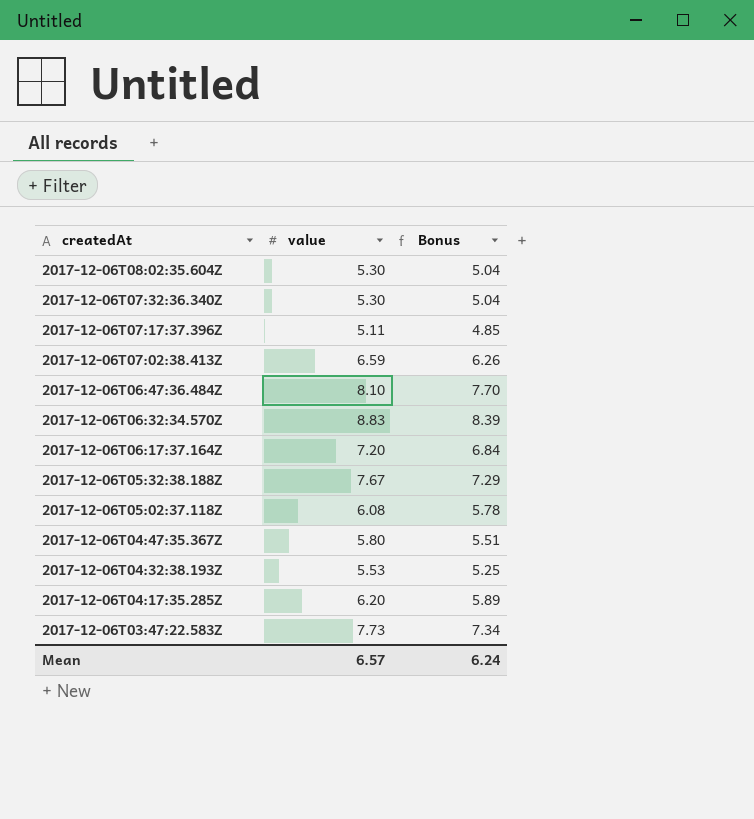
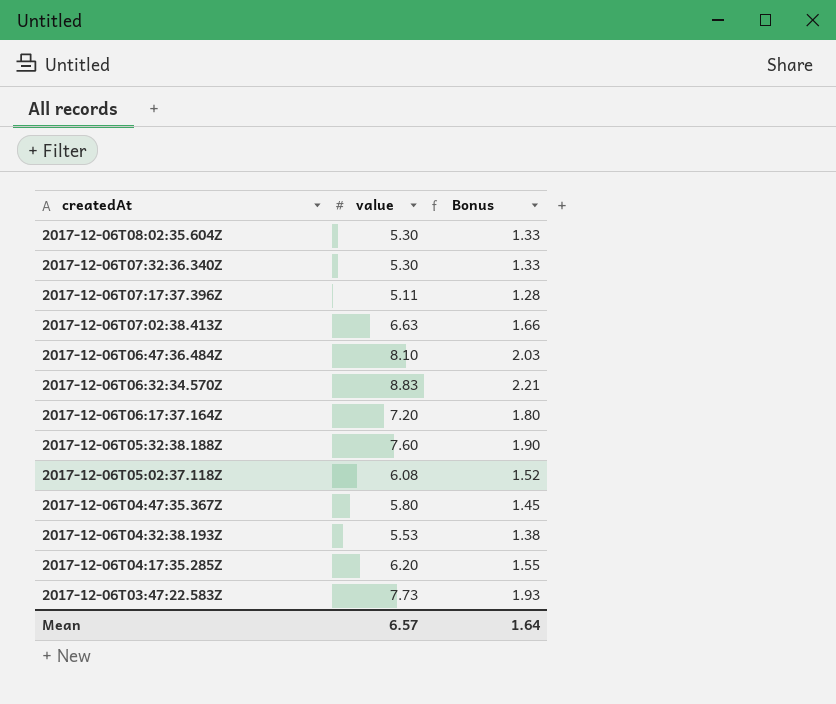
column Bonus | formula: [value] * 0.95 -> [value] * 0.25
2017-12-06T07:02:38.413Z | value: 6.59 -> 6.63
2017-12-06T05:32:38.188Z | value: 7.67 -> 7.60
Mean | Bonus: 6.24 -> 1.64

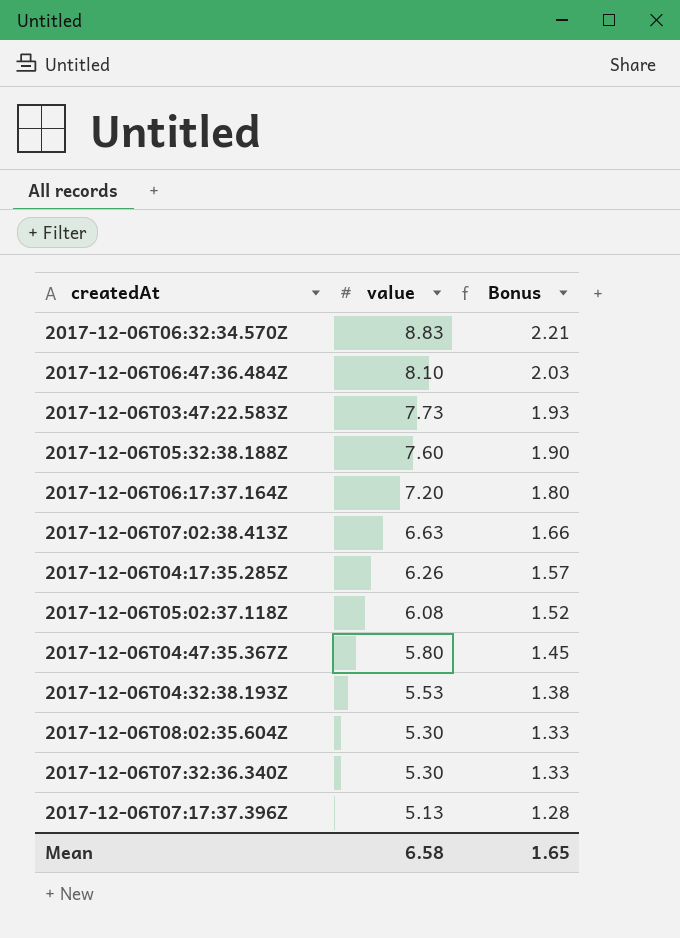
row order: createdAt descending -> value descending
2017-12-06T04:17:35.285Z | value: 6.20 -> 6.26
2017-12-06T04:17:35.285Z | Bonus: 1.55 -> 1.57
2017-12-06T07:17:37.396Z | value: 5.11 -> 5.13
Mean | value: 6.57 -> 6.58
Mean | Bonus: 1.64 -> 1.65

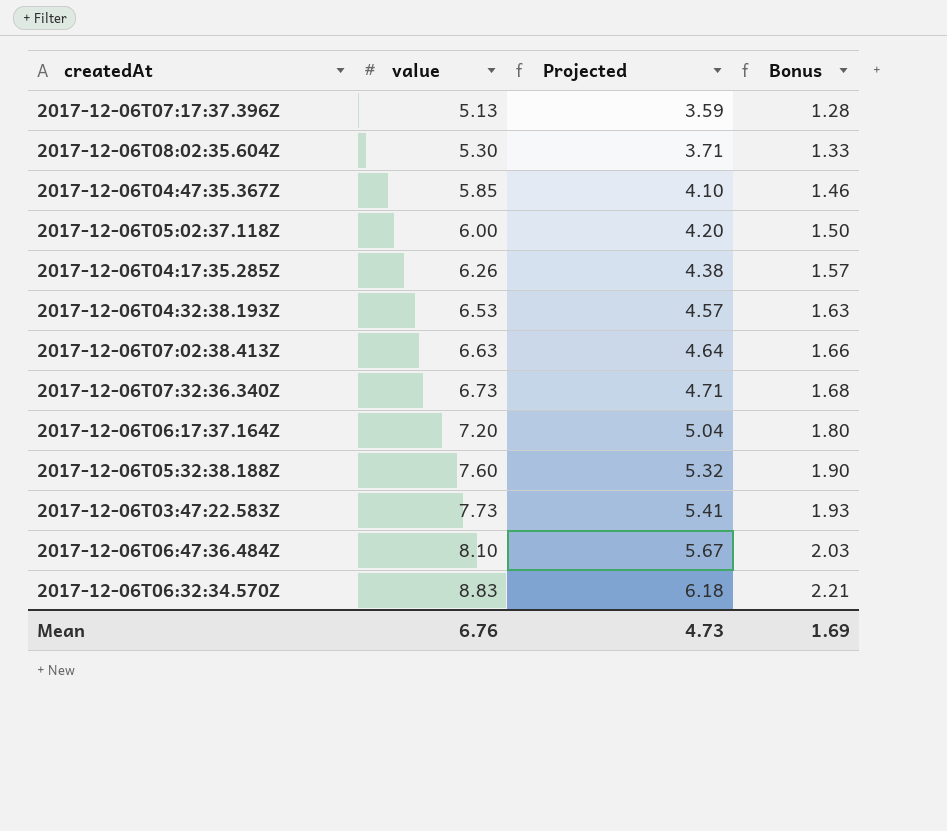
row order: value descending -> value ascending
column Projected | formula: none -> [value] * 0.7
2017-12-06T04:47:35.367Z | value: 5.80 -> 5.85
2017-12-06T04:47:35.367Z | Bonus: 1.45 -> 1.46
2017-12-06T05:02:37.118Z | value: 6.08 -> 6.00
2017-12-06T05:02:37.118Z | Bonus: 1.52 -> 1.50
2017-12-06T04:32:38.193Z | value: 5.53 -> 6.53
2017-12-06T04:32:38.193Z | Bonus: 1.38 -> 1.63
2017-12-06T07:32:36.340Z | value: 5.30 -> 6.73
2017-12-06T07:32:36.340Z | Bonus: 1.33 -> 1.68
Mean | value: 6.58 -> 6.76
Mean | Bonus: 1.65 -> 1.69

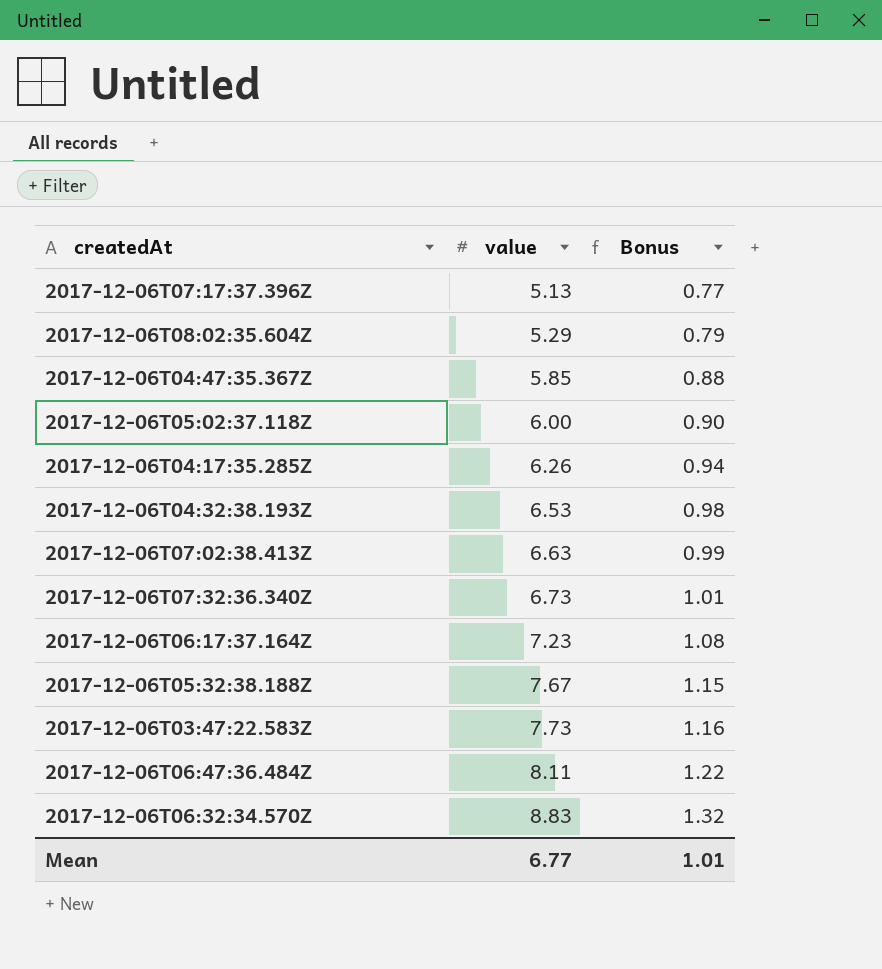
column Projected | formula: [value] * 0.7 -> none
column Bonus | formula: [value] * 0.25 -> [value] * 0.15
2017-12-06T08:02:35.604Z | value: 5.30 -> 5.29
2017-12-06T06:17:37.164Z | value: 7.20 -> 7.23
2017-12-06T05:32:38.188Z | value: 7.60 -> 7.67
2017-12-06T06:47:36.484Z | value: 8.10 -> 8.11
Mean | value: 6.76 -> 6.77
Mean | Bonus: 1.69 -> 1.01

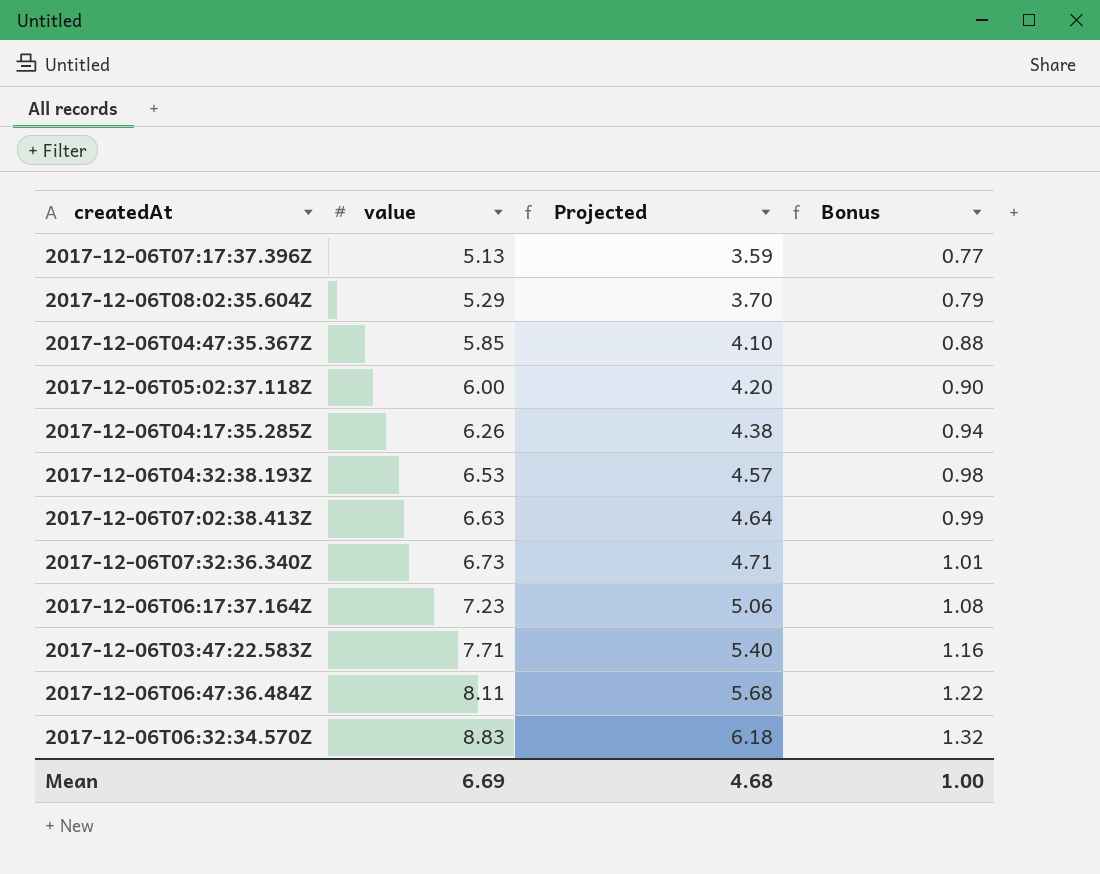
column Projected | formula: none -> [value] * 0.7
row 2017-12-06T05:32:38.188Z: 7.67 | 1.15 -> none
2017-12-06T03:47:22.583Z | value: 7.73 -> 7.71
Mean | value: 6.77 -> 6.69
Mean | Bonus: 1.01 -> 1.00

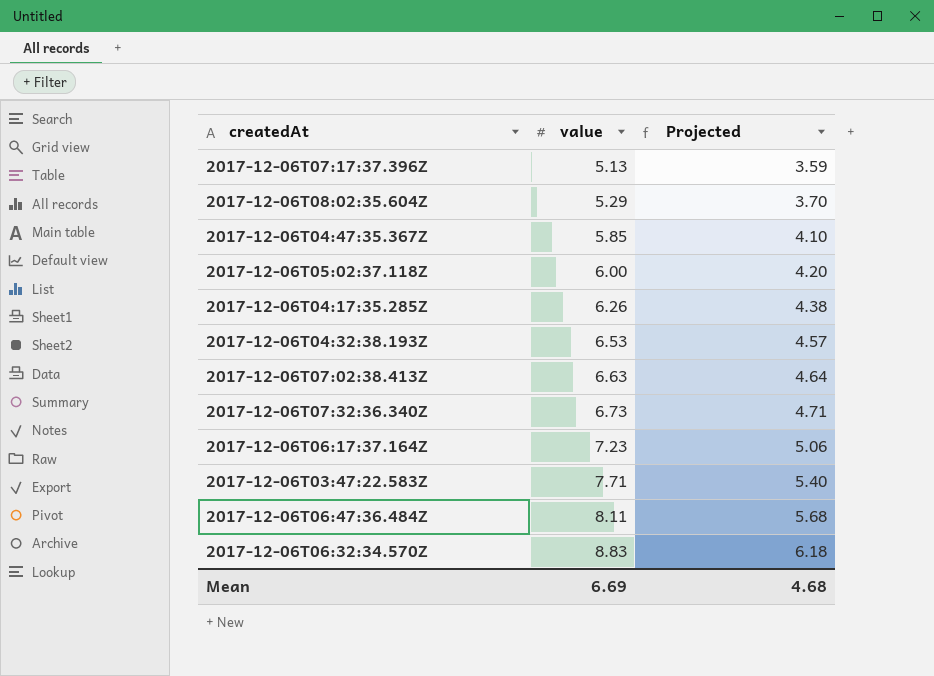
column Bonus | formula: [value] * 0.15 -> none

